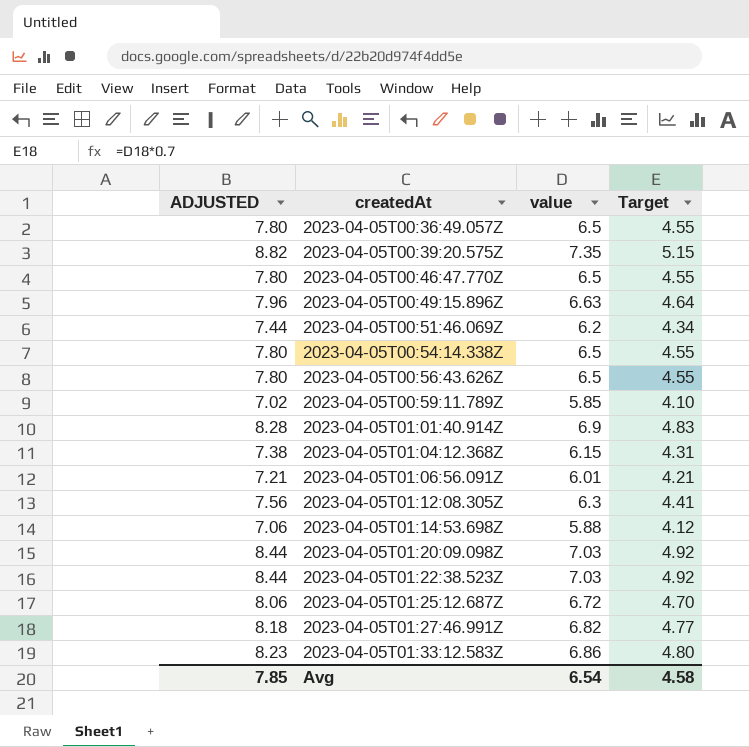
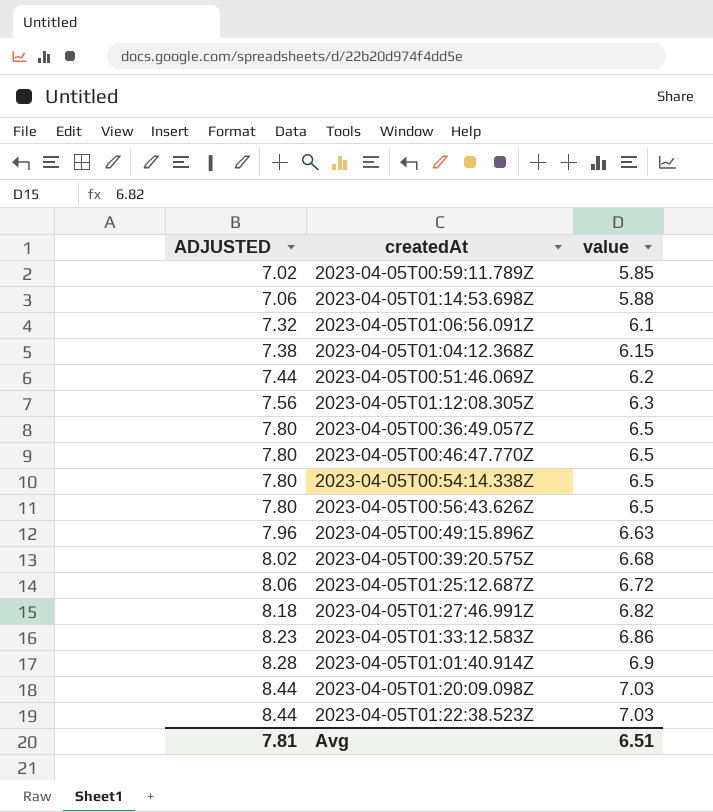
row order: createdAt ascending -> ADJUSTED ascending
column Target | formula: [value] * 0.7 -> none
2023-04-05T01:06:56.091Z | ADJUSTED: 7.21 -> 7.32
2023-04-05T01:06:56.091Z | value: 6.01 -> 6.1
2023-04-05T00:39:20.575Z | ADJUSTED: 8.82 -> 8.02
2023-04-05T00:39:20.575Z | value: 7.35 -> 6.68
Avg | ADJUSTED: 7.85 -> 7.81
Avg | value: 6.54 -> 6.51

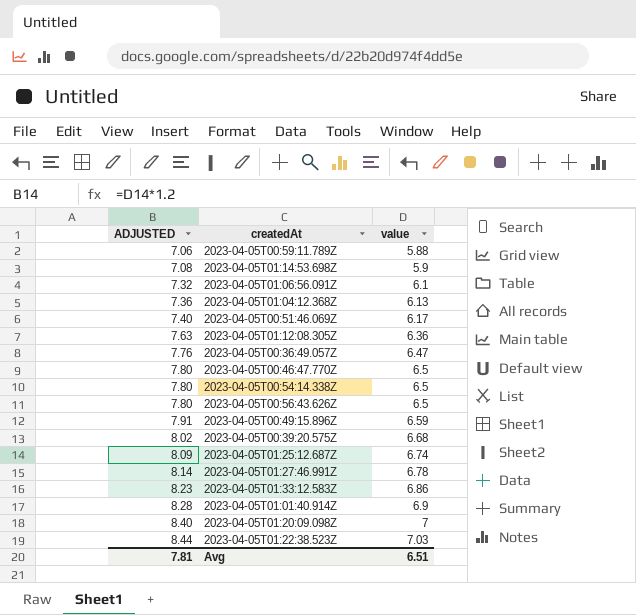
2023-04-05T00:59:11.789Z | ADJUSTED: 7.02 -> 7.06
2023-04-05T00:59:11.789Z | value: 5.85 -> 5.88
2023-04-05T01:14:53.698Z | ADJUSTED: 7.06 -> 7.08
2023-04-05T01:14:53.698Z | value: 5.88 -> 5.9
2023-04-05T01:04:12.368Z | ADJUSTED: 7.38 -> 7.36
2023-04-05T01:04:12.368Z | value: 6.15 -> 6.13
2023-04-05T00:51:46.069Z | ADJUSTED: 7.44 -> 7.40
2023-04-05T00:51:46.069Z | value: 6.2 -> 6.17
2023-04-05T01:12:08.305Z | ADJUSTED: 7.56 -> 7.63
2023-04-05T01:12:08.305Z | value: 6.3 -> 6.36
2023-04-05T00:36:49.057Z | ADJUSTED: 7.80 -> 7.76
2023-04-05T00:36:49.057Z | value: 6.5 -> 6.47
2023-04-05T00:49:15.896Z | ADJUSTED: 7.96 -> 7.91
2023-04-05T00:49:15.896Z | value: 6.63 -> 6.59
2023-04-05T01:25:12.687Z | ADJUSTED: 8.06 -> 8.09
2023-04-05T01:25:12.687Z | value: 6.72 -> 6.74
2023-04-05T01:27:46.991Z | ADJUSTED: 8.18 -> 8.14
2023-04-05T01:27:46.991Z | value: 6.82 -> 6.78
2023-04-05T01:20:09.098Z | ADJUSTED: 8.44 -> 8.40
2023-04-05T01:20:09.098Z | value: 7.03 -> 7

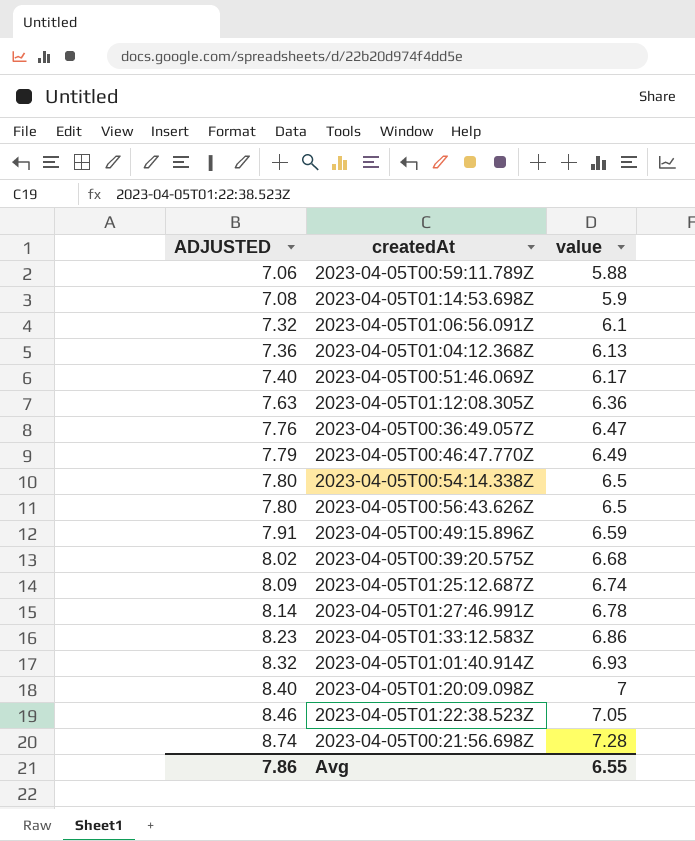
2023-04-05T00:46:47.770Z | ADJUSTED: 7.80 -> 7.79
2023-04-05T00:46:47.770Z | value: 6.5 -> 6.49
2023-04-05T01:01:40.914Z | ADJUSTED: 8.28 -> 8.32
2023-04-05T01:01:40.914Z | value: 6.9 -> 6.93
2023-04-05T01:22:38.523Z | ADJUSTED: 8.44 -> 8.46
2023-04-05T01:22:38.523Z | value: 7.03 -> 7.05
row 2023-04-05T00:21:56.698Z: none -> 8.74 | 7.28
Avg | ADJUSTED: 7.81 -> 7.86
Avg | value: 6.51 -> 6.55

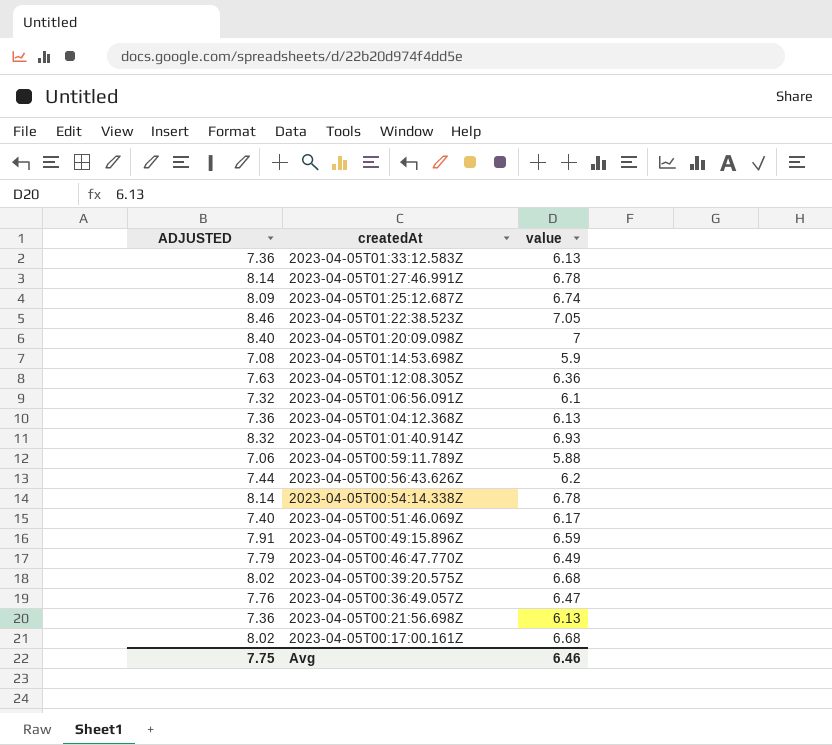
row order: ADJUSTED ascending -> createdAt descending
2023-04-05T01:33:12.583Z | ADJUSTED: 8.23 -> 7.36
2023-04-05T01:33:12.583Z | value: 6.86 -> 6.13
2023-04-05T00:56:43.626Z | ADJUSTED: 7.80 -> 7.44
2023-04-05T00:56:43.626Z | value: 6.5 -> 6.2
2023-04-05T00:54:14.338Z | ADJUSTED: 7.80 -> 8.14
2023-04-05T00:54:14.338Z | value: 6.5 -> 6.78
2023-04-05T00:21:56.698Z | ADJUSTED: 8.74 -> 7.36
2023-04-05T00:21:56.698Z | value: 7.28 -> 6.13
row 2023-04-05T00:17:00.161Z: none -> 8.02 | 6.68
Avg | ADJUSTED: 7.86 -> 7.75
Avg | value: 6.55 -> 6.46

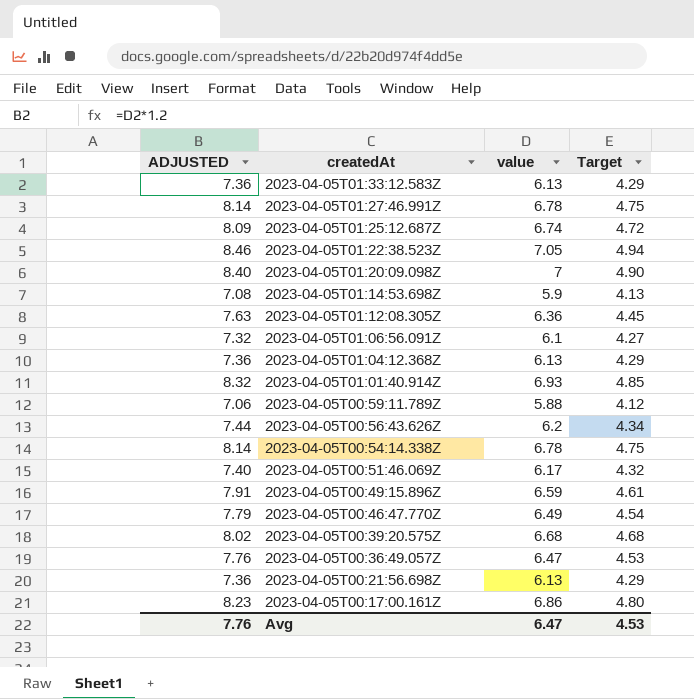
column Target | formula: none -> [value] * 0.7
2023-04-05T00:17:00.161Z | ADJUSTED: 8.02 -> 8.23
2023-04-05T00:17:00.161Z | value: 6.68 -> 6.86
Avg | ADJUSTED: 7.75 -> 7.76
Avg | value: 6.46 -> 6.47

